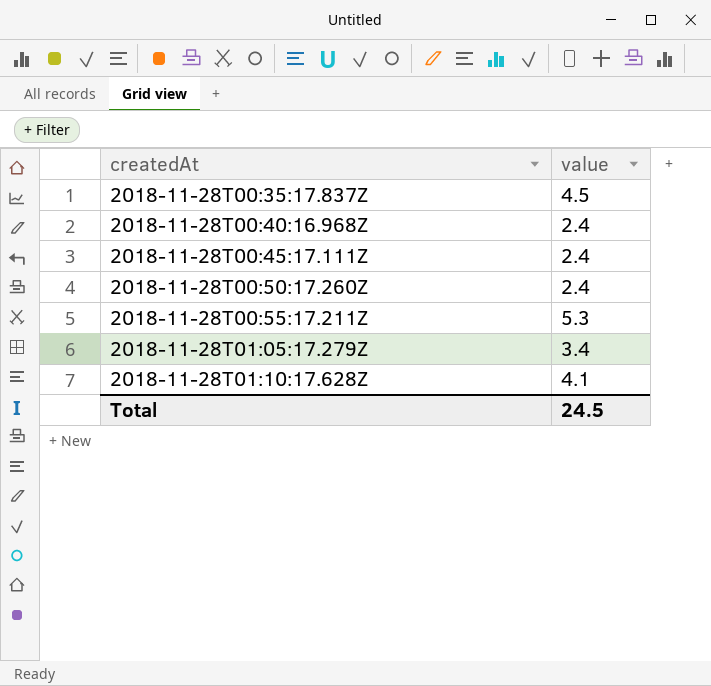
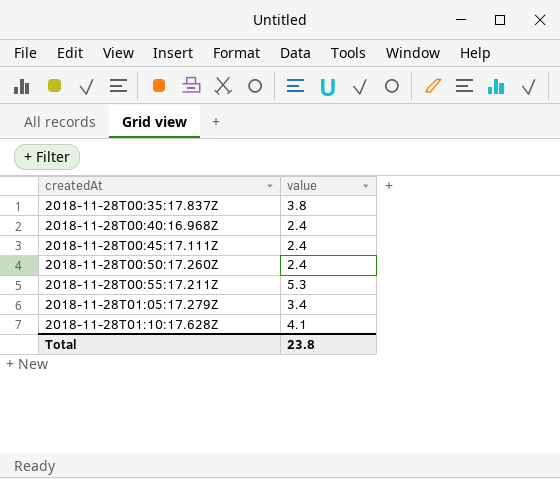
2018-11-28T00:35:17.837Z | value: 4.5 -> 3.8
Total | value: 24.5 -> 23.8

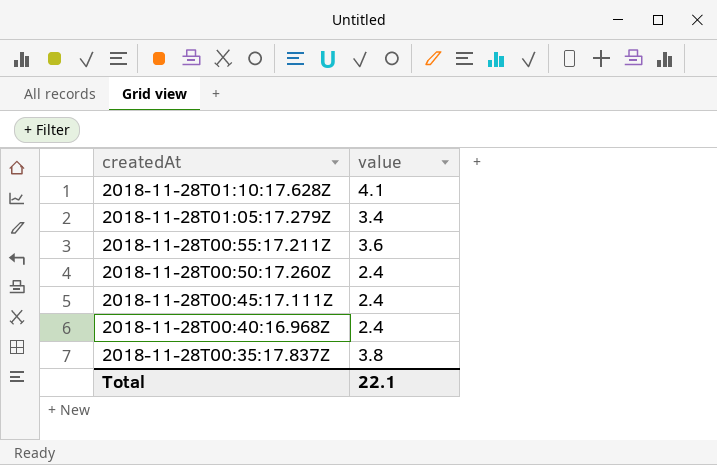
row order: createdAt ascending -> createdAt descending
2018-11-28T00:55:17.211Z | value: 5.3 -> 3.6
Total | value: 23.8 -> 22.1

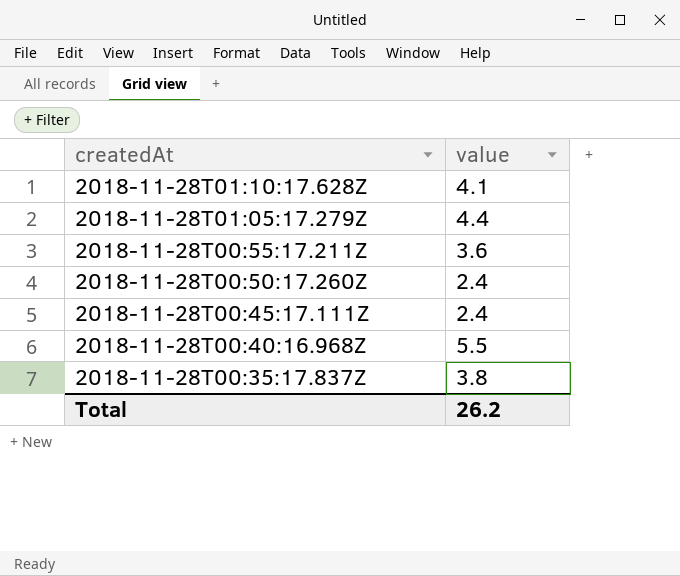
2018-11-28T01:05:17.279Z | value: 3.4 -> 4.4
2018-11-28T00:40:16.968Z | value: 2.4 -> 5.5
Total | value: 22.1 -> 26.2

